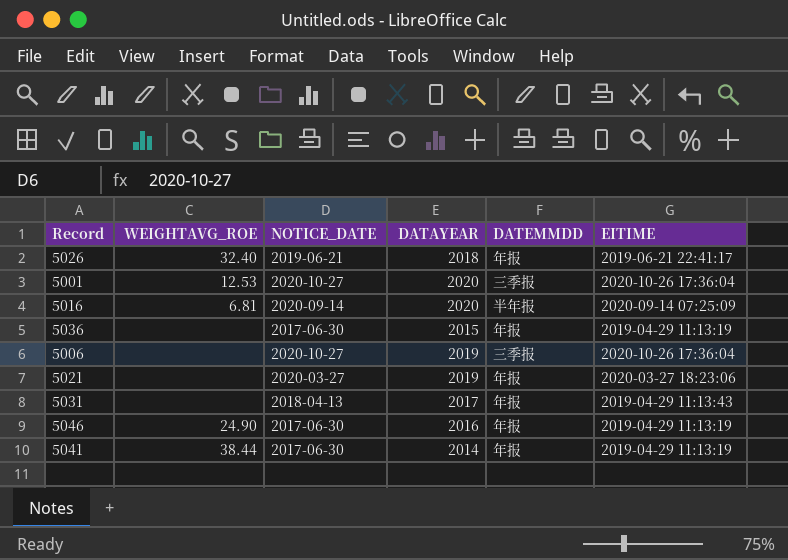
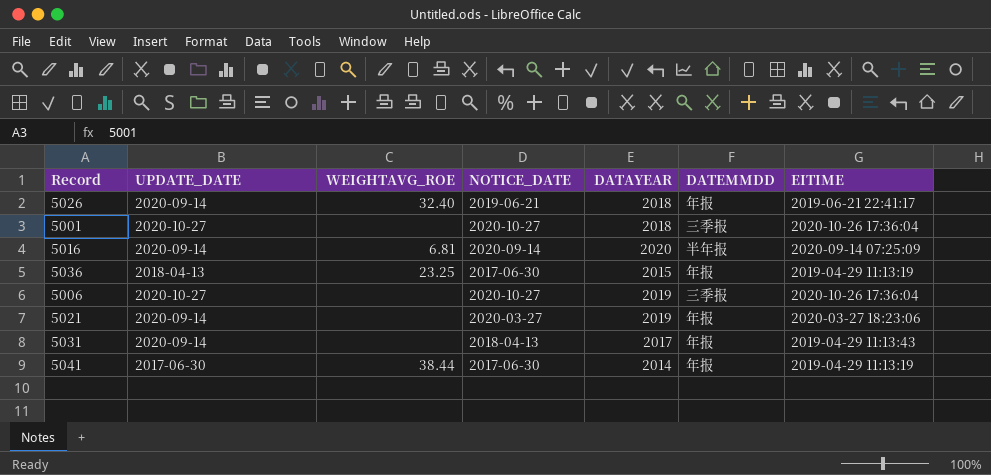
column UPDATE_DATE | position: none -> 2
row 5046: 24.90 | 2017-06-30 | 2016 | 年报 | 2019-04-29 11:13:19 -> none
5001 | WEIGHTAVG_ROE: 12.53 -> none
5001 | DATAYEAR: 2020 -> 2018
5036 | WEIGHTAVG_ROE: none -> 23.25

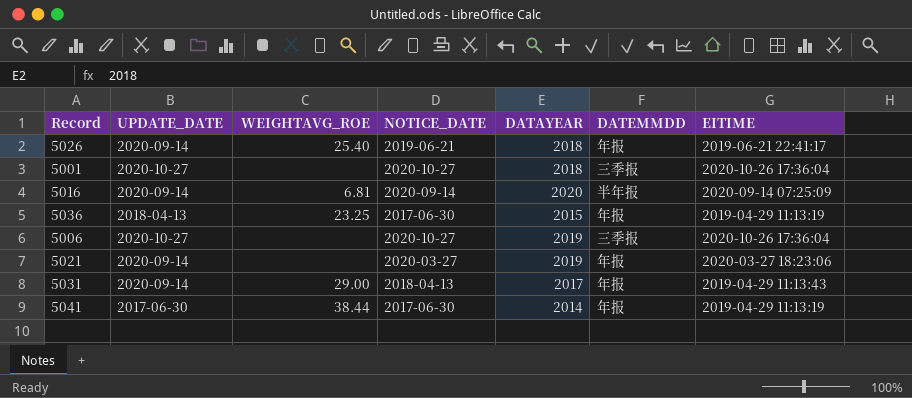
5026 | WEIGHTAVG_ROE: 32.40 -> 25.40
5031 | WEIGHTAVG_ROE: none -> 29.00

